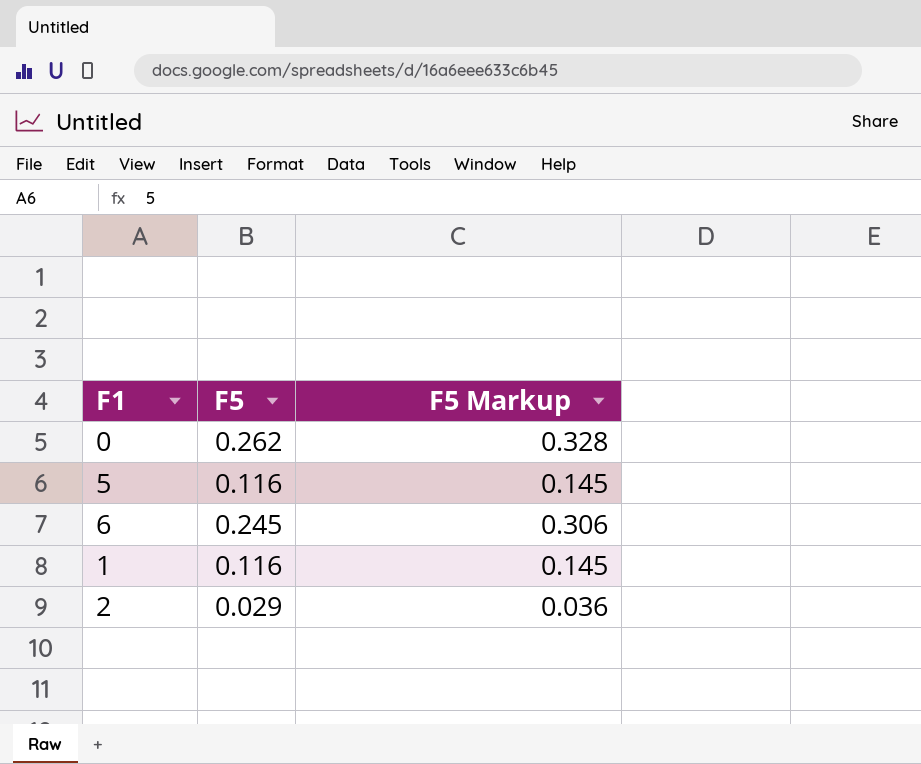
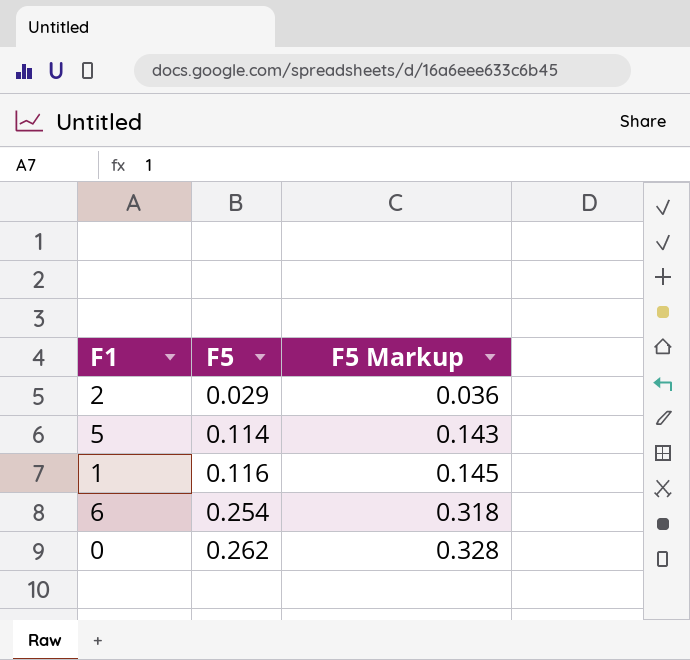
row order: none -> F5 ascending
5 | F5: 0.116 -> 0.114
5 | F5 Markup: 0.145 -> 0.143
6 | F5: 0.245 -> 0.254
6 | F5 Markup: 0.306 -> 0.318

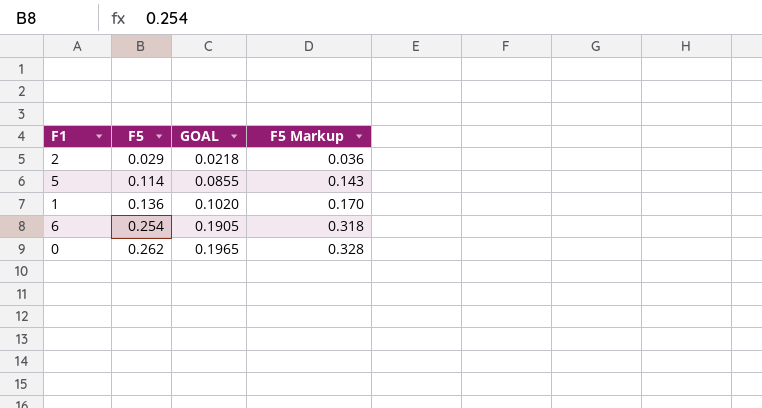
column GOAL | formula: none -> [F5] * 0.75
1 | F5: 0.116 -> 0.136
1 | F5 Markup: 0.145 -> 0.170

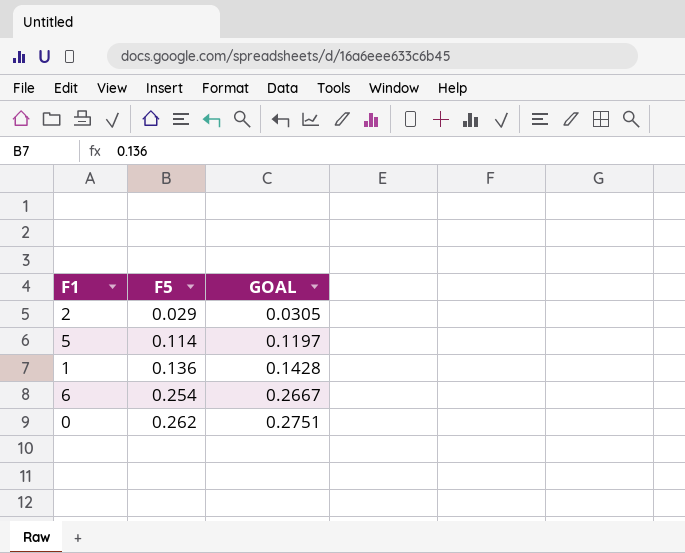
column F5 Markup | formula: [F5] * 1.25 -> none
column GOAL | formula: [F5] * 0.75 -> [F5] * 1.05

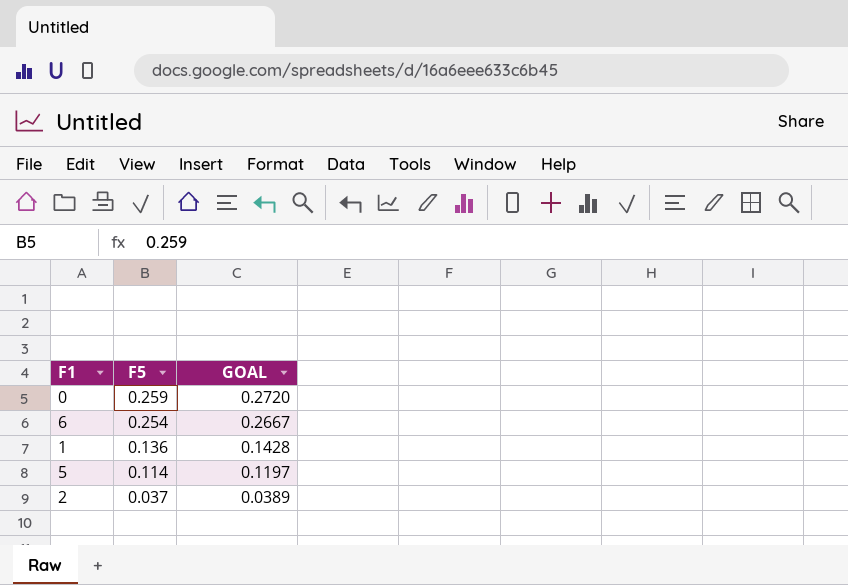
row order: F5 ascending -> F5 descending
0 | F5: 0.262 -> 0.259
0 | GOAL: 0.2751 -> 0.2720
2 | F5: 0.029 -> 0.037
2 | GOAL: 0.0305 -> 0.0389

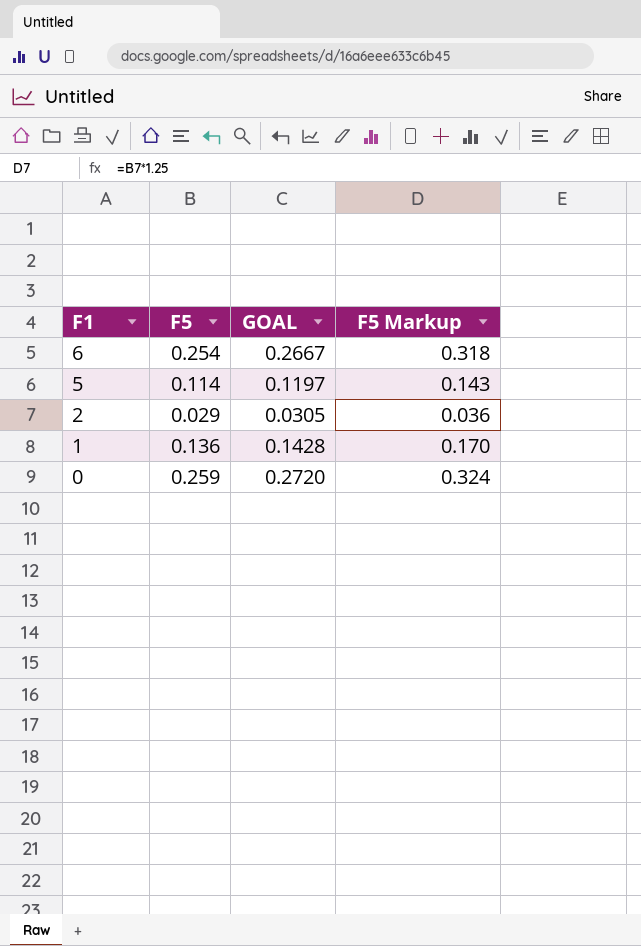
row order: F5 descending -> F1 descending
column F5 Markup | formula: none -> [F5] * 1.25
2 | F5: 0.037 -> 0.029
2 | GOAL: 0.0389 -> 0.0305

